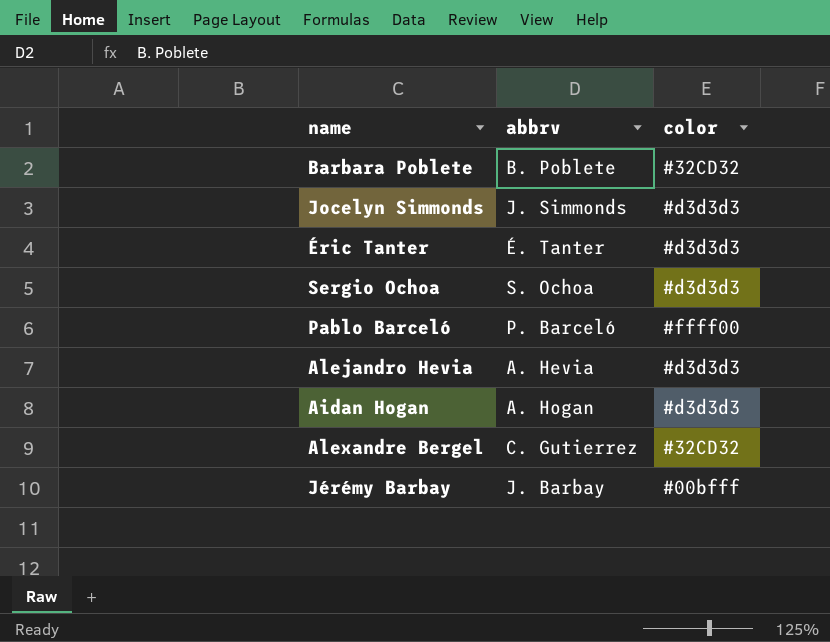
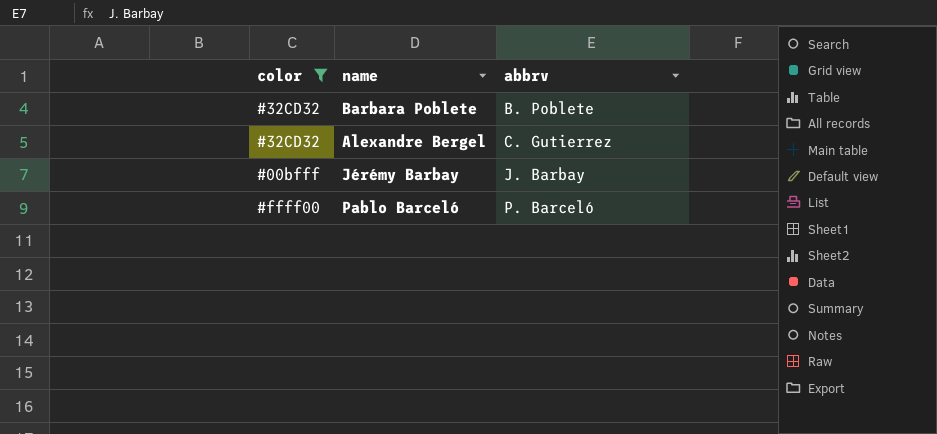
filter: none -> color != #d3d3d3
row order: none -> abbrv ascending
column color | position: 3 -> 1

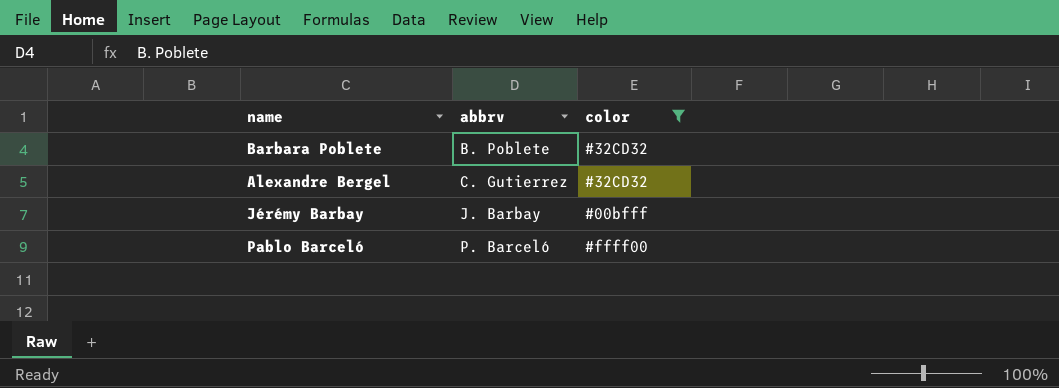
column color | position: 1 -> 3

